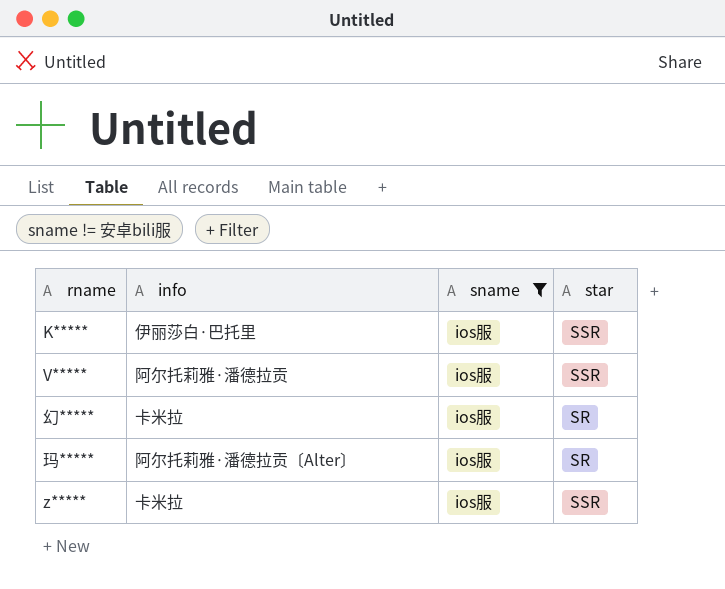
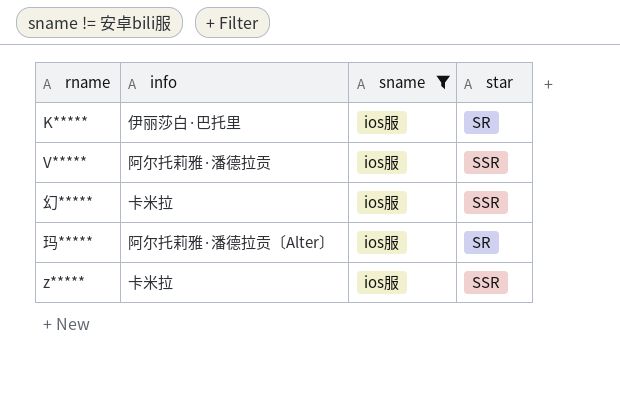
K***** | star: SSR -> SR
幻***** | star: SR -> SSR

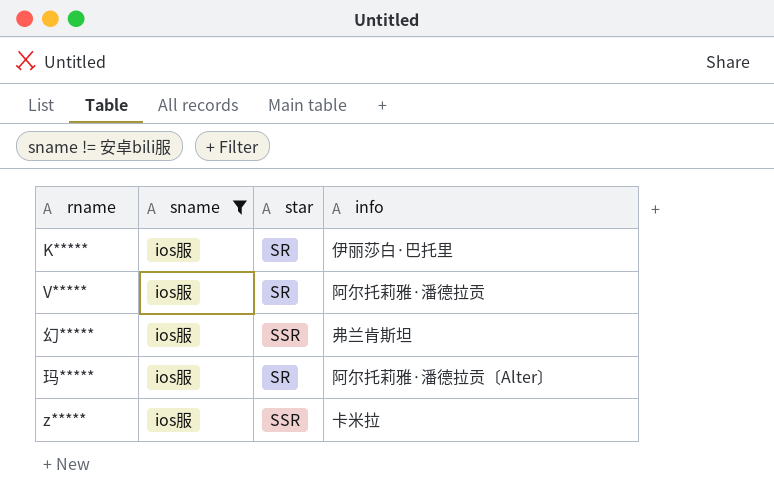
column info | position: 2 -> 4
V***** | star: SSR -> SR
幻***** | info: 卡米拉 -> 弗兰肯斯坦

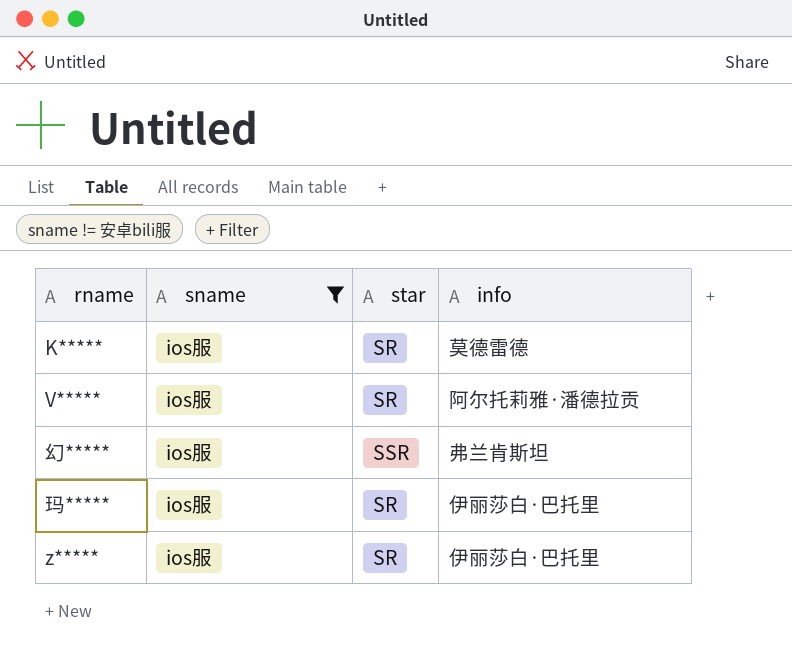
K***** | info: 伊丽莎白·巴托里 -> 莫德雷德
玛***** | info: 阿尔托莉雅·潘德拉贡〔Alter〕 -> 伊丽莎白·巴托里
z***** | star: SSR -> SR
z***** | info: 卡米拉 -> 伊丽莎白·巴托里

